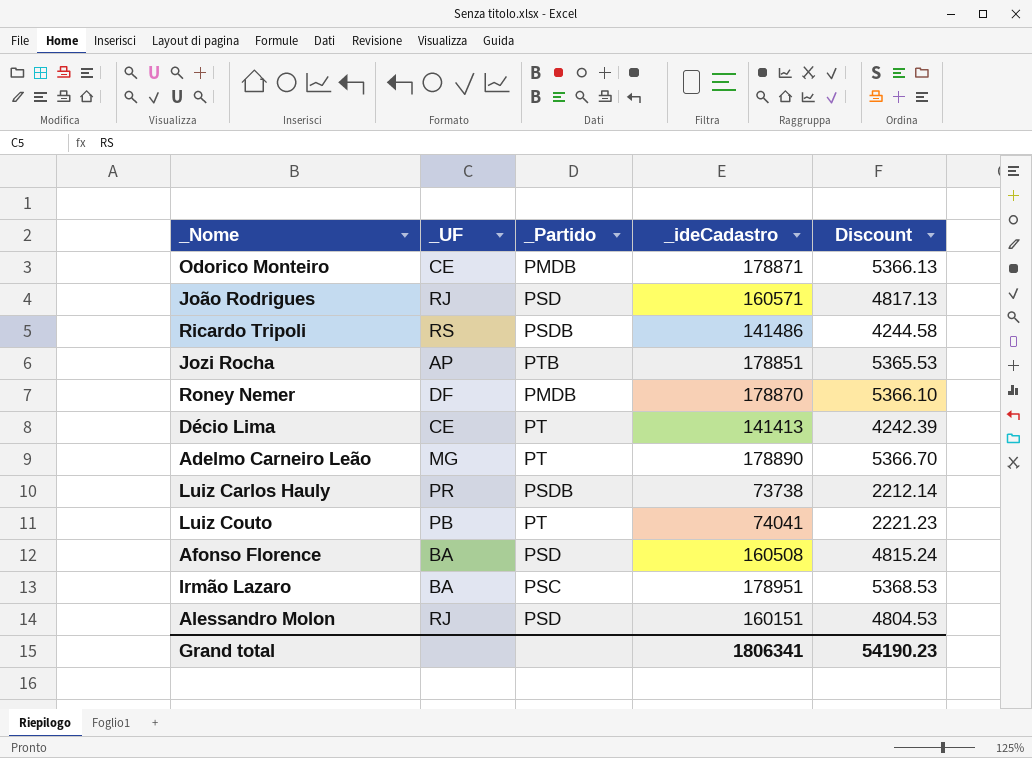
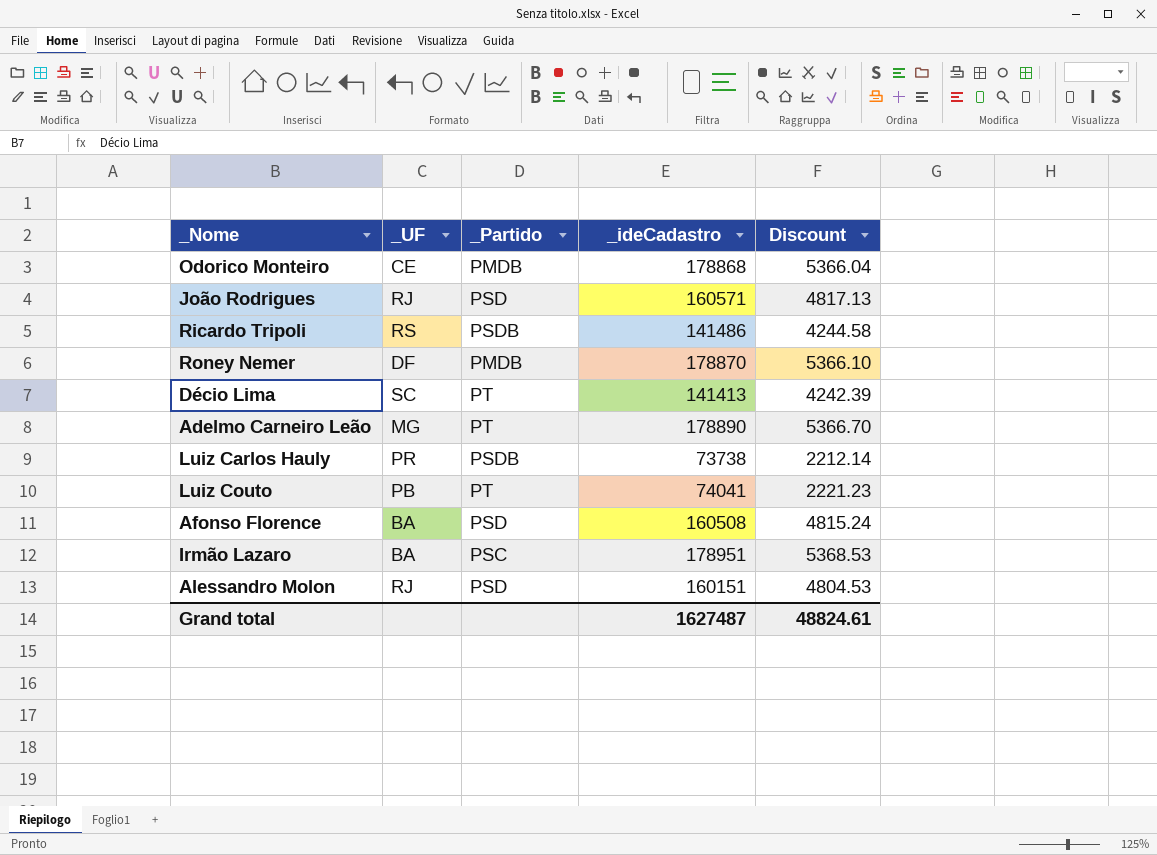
row Jozi Rocha: AP | PTB | 178851 | 5365.53 -> none
Odorico Monteiro | _ideCadastro: 178871 -> 178868
Odorico Monteiro | Discount: 5366.13 -> 5366.04
Décio Lima | _UF: CE -> SC
Grand total | _ideCadastro: 1806341 -> 1627487
Grand total | Discount: 54190.23 -> 48824.61

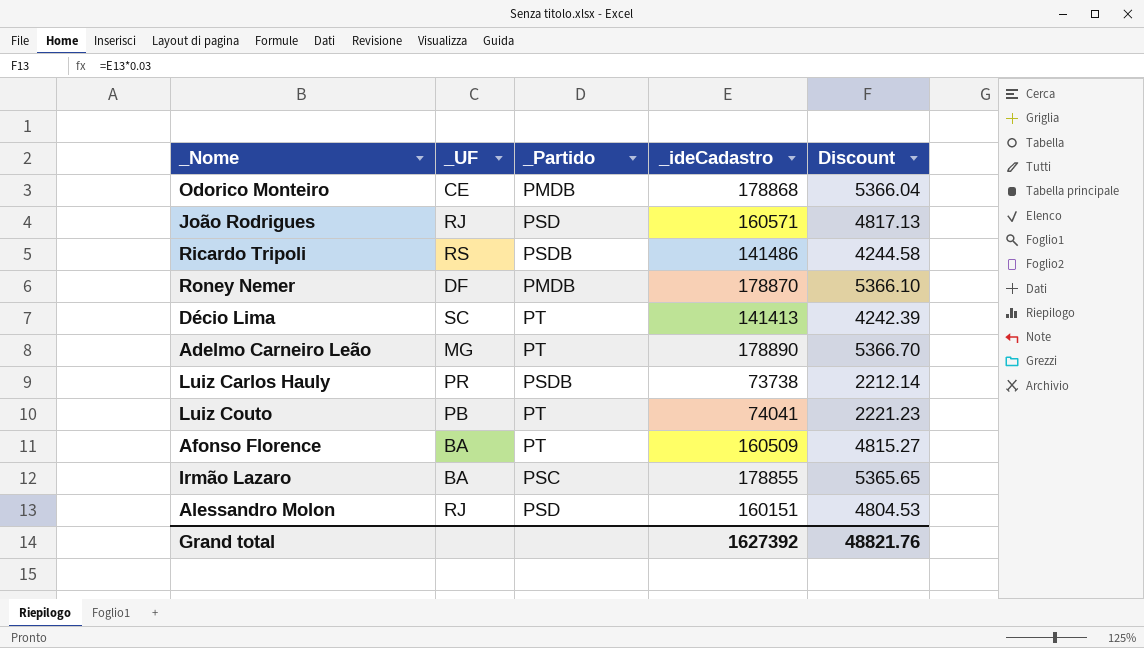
Afonso Florence | _Partido: PSD -> PT
Afonso Florence | _ideCadastro: 160508 -> 160509
Afonso Florence | Discount: 4815.24 -> 4815.27
Irmão Lazaro | _ideCadastro: 178951 -> 178855
Irmão Lazaro | Discount: 5368.53 -> 5365.65
Grand total | _ideCadastro: 1627487 -> 1627392
Grand total | Discount: 48824.61 -> 48821.76

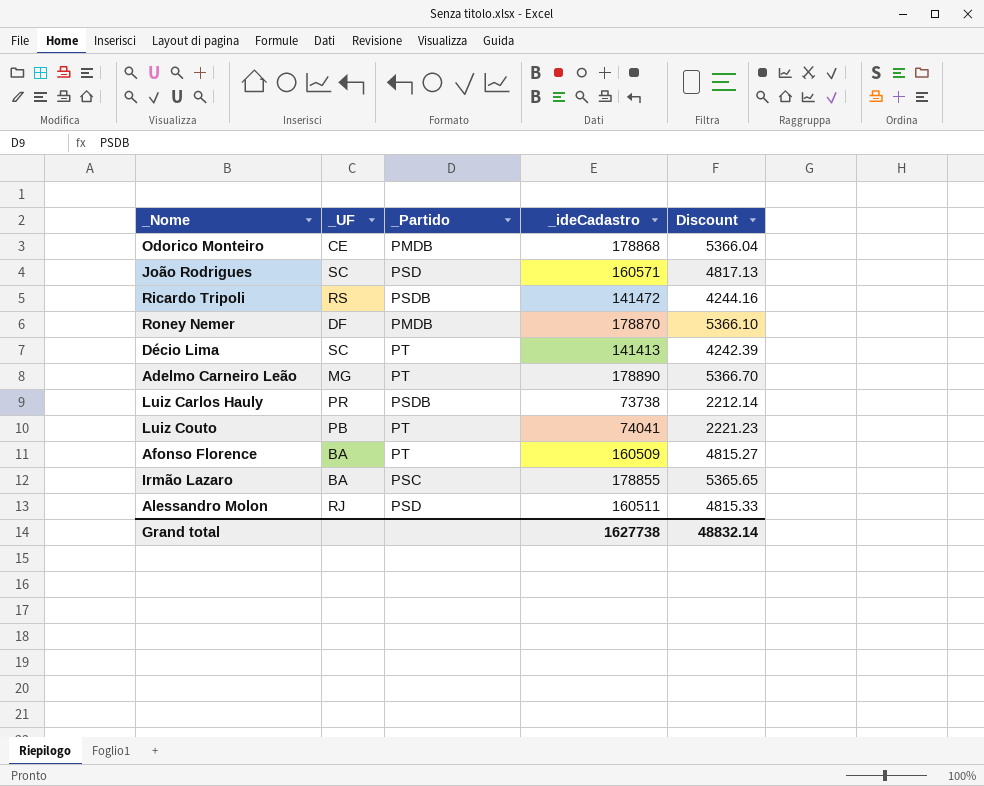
João Rodrigues | _UF: RJ -> SC
Ricardo Tripoli | _ideCadastro: 141486 -> 141472
Ricardo Tripoli | Discount: 4244.58 -> 4244.16
Alessandro Molon | _ideCadastro: 160151 -> 160511
Alessandro Molon | Discount: 4804.53 -> 4815.33
Grand total | _ideCadastro: 1627392 -> 1627738
Grand total | Discount: 48821.76 -> 48832.14

